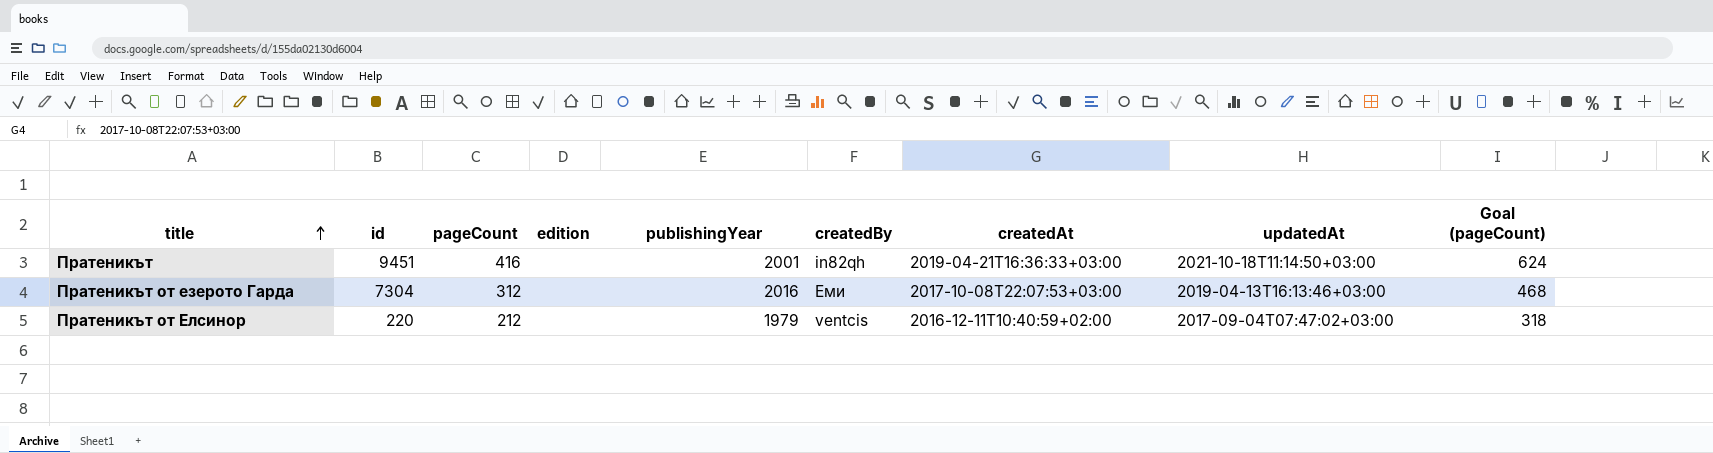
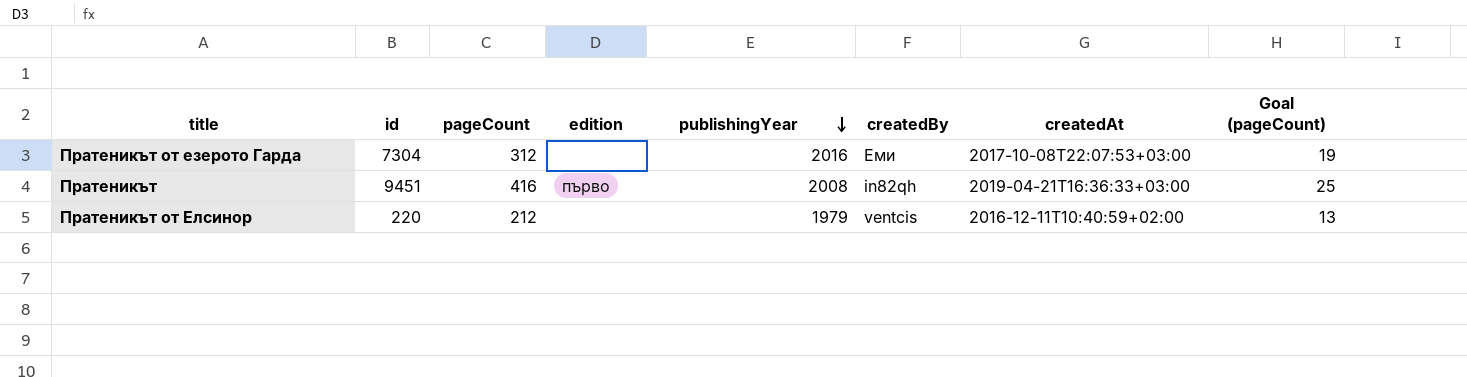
row order: title ascending -> publishingYear descending
column updatedAt | position: 8 -> none
column Goal (pageCount) | formula: [pageCount] * 1.5 -> [pageCount] * 0.06
Пратеникът | edition: none -> първо
Пратеникът | publishingYear: 2001 -> 2008

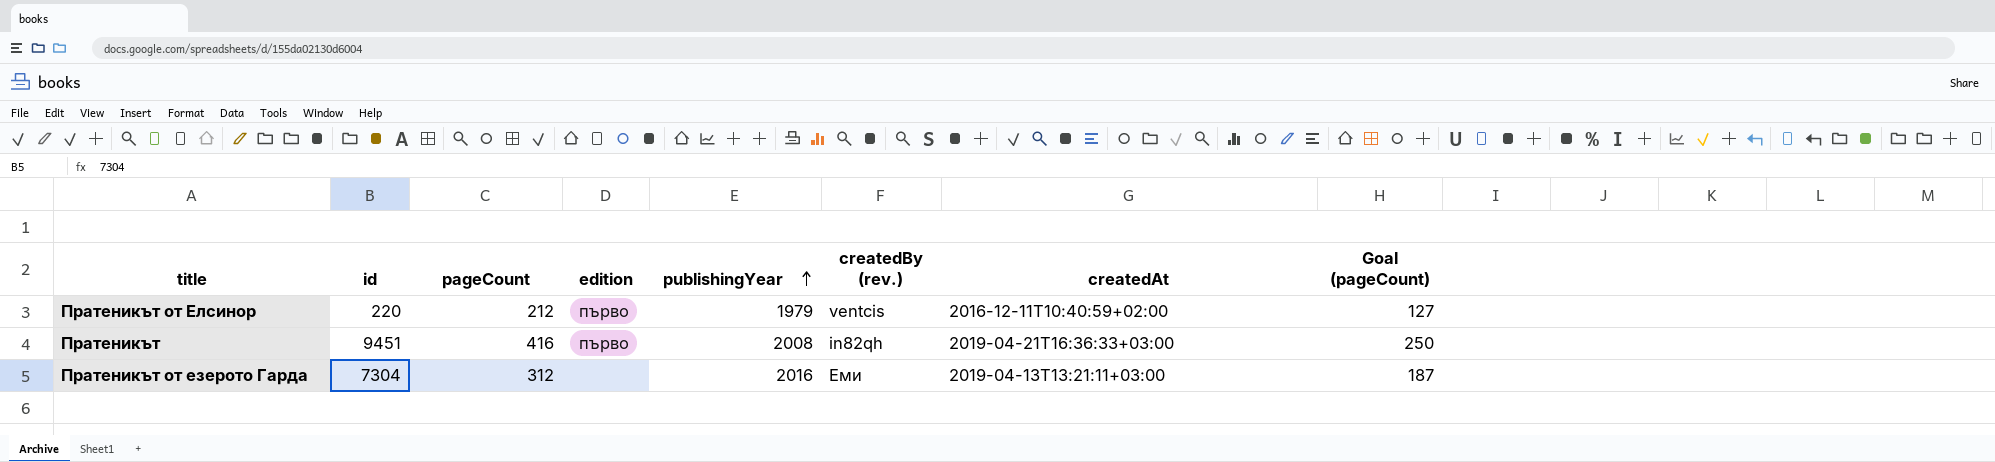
row order: publishingYear descending -> publishingYear ascending
column name: createdBy -> createdBy (rev.)
column Goal (pageCount) | formula: [pageCount] * 0.06 -> [pageCount] * 0.6
Пратеникът от Елсинор | edition: none -> първо
Пратеникът от езерото Гарда | createdAt: 2017-10-08T22:07:53+03:00 -> 2019-04-13T13:21:11+03:00

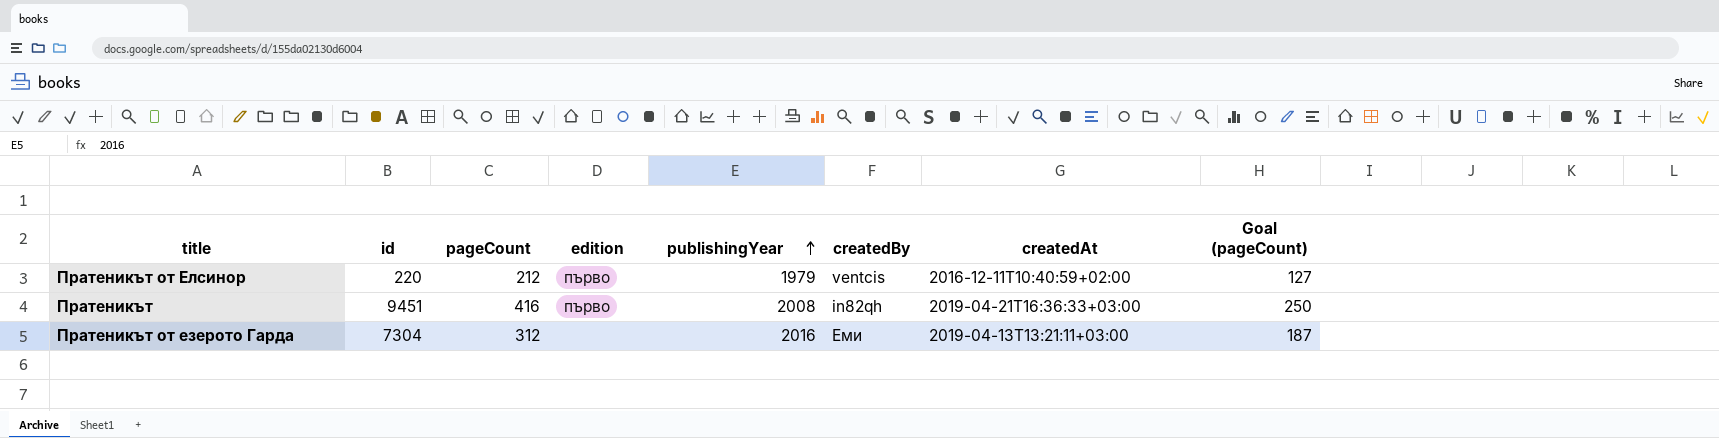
column name: createdBy (rev.) -> createdBy

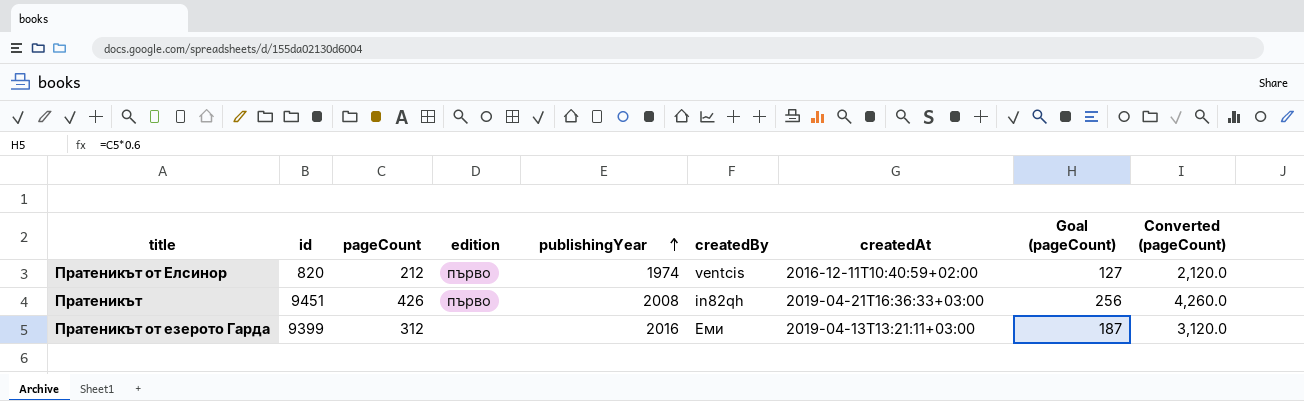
column Converted (pageCount) | formula: none -> [pageCount] * 10
Пратеникът от Елсинор | id: 220 -> 820
Пратеникът от Елсинор | publishingYear: 1979 -> 1974
Пратеникът | pageCount: 416 -> 426
Пратеникът | Goal (pageCount): 250 -> 256
Пратеникът от езерото Гарда | id: 7304 -> 9399

